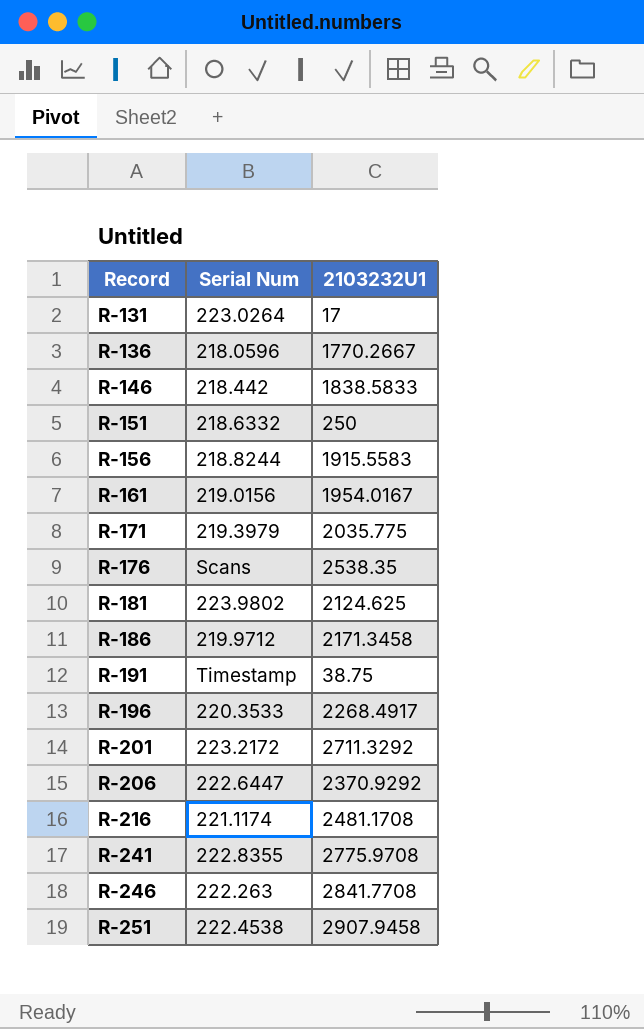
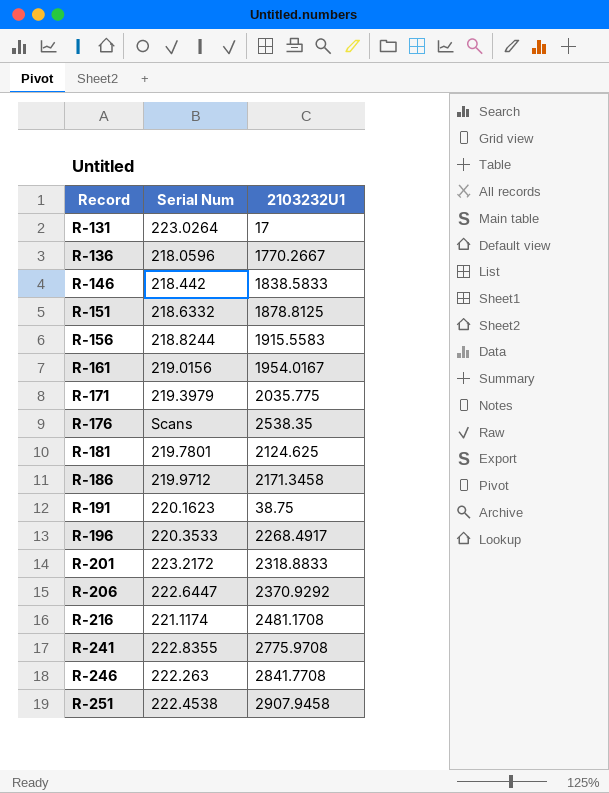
R-151 | 2103232U1: 250 -> 1878.8125
R-181 | Serial Num: 223.9802 -> 219.7801
R-191 | Serial Num: Timestamp -> 220.1623
R-201 | 2103232U1: 2711.3292 -> 2318.8833

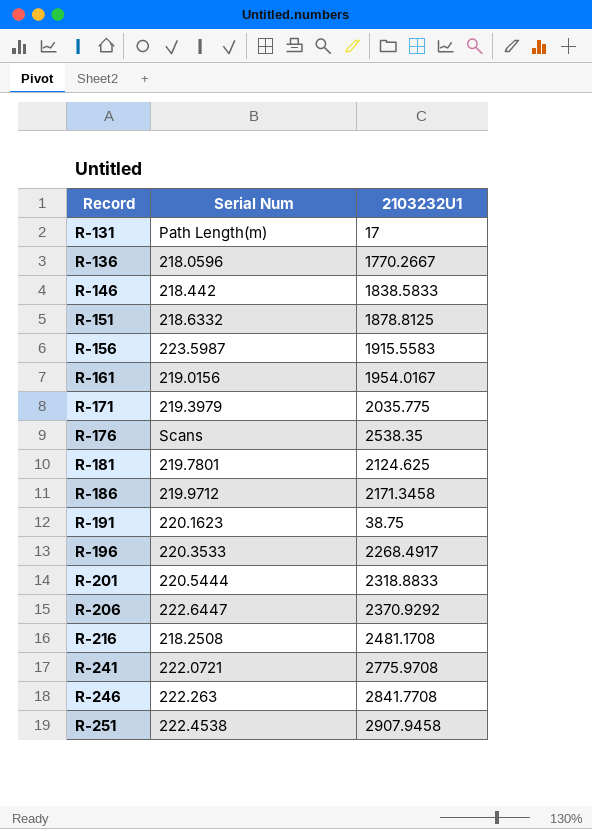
R-131 | Serial Num: 223.0264 -> Path Length(m)
R-156 | Serial Num: 218.8244 -> 223.5987
R-201 | Serial Num: 223.2172 -> 220.5444
R-216 | Serial Num: 221.1174 -> 218.2508
R-241 | Serial Num: 222.8355 -> 222.0721

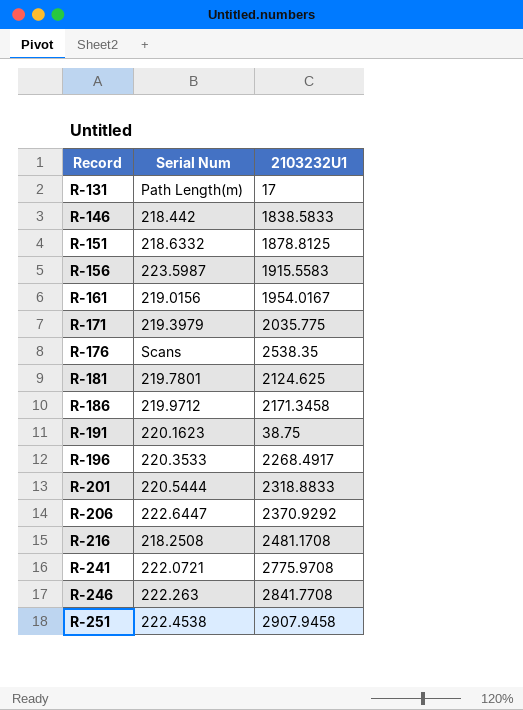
row R-136: 218.0596 | 1770.2667 -> none

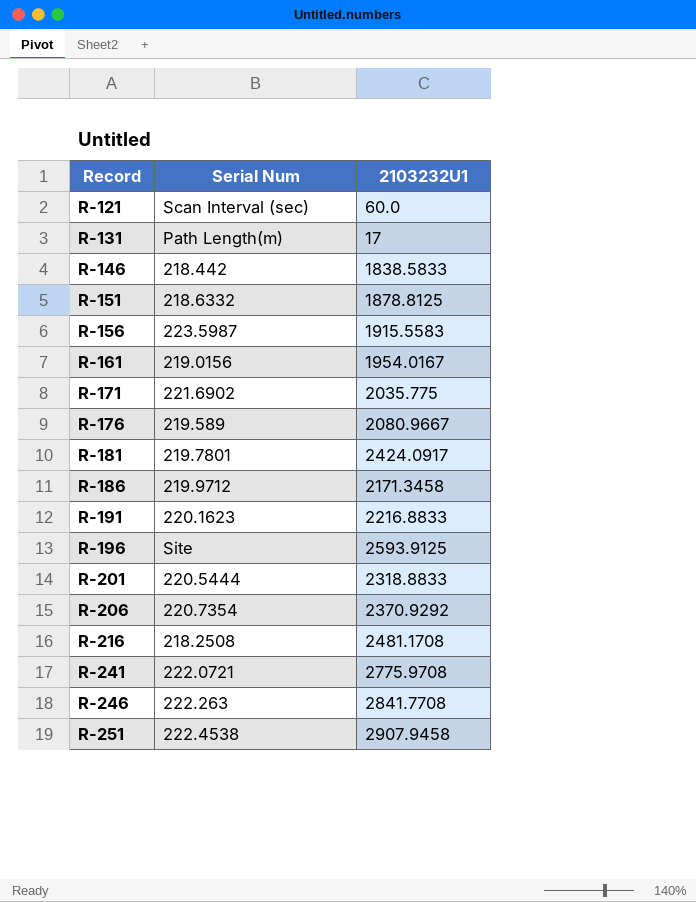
row R-121: none -> Scan Interval (sec) | 60.0
R-171 | Serial Num: 219.3979 -> 221.6902
R-176 | Serial Num: Scans -> 219.589
R-176 | 2103232U1: 2538.35 -> 2080.9667
R-181 | 2103232U1: 2124.625 -> 2424.0917
R-191 | 2103232U1: 38.75 -> 2216.8833
R-196 | Serial Num: 220.3533 -> Site
R-196 | 2103232U1: 2268.4917 -> 2593.9125
R-206 | Serial Num: 222.6447 -> 220.7354

